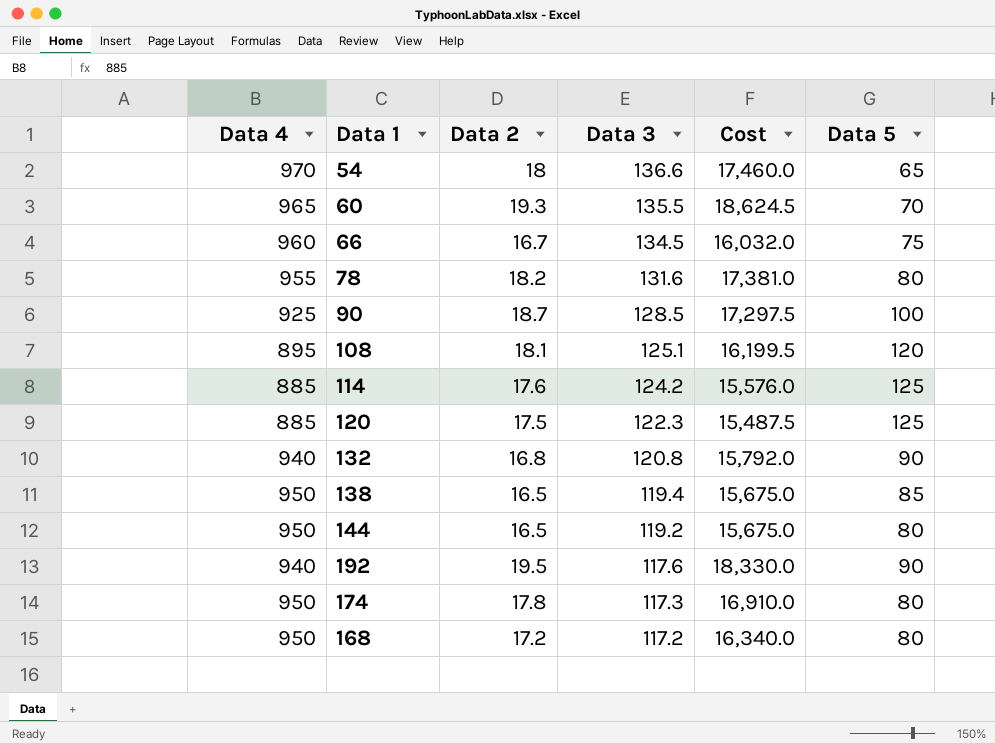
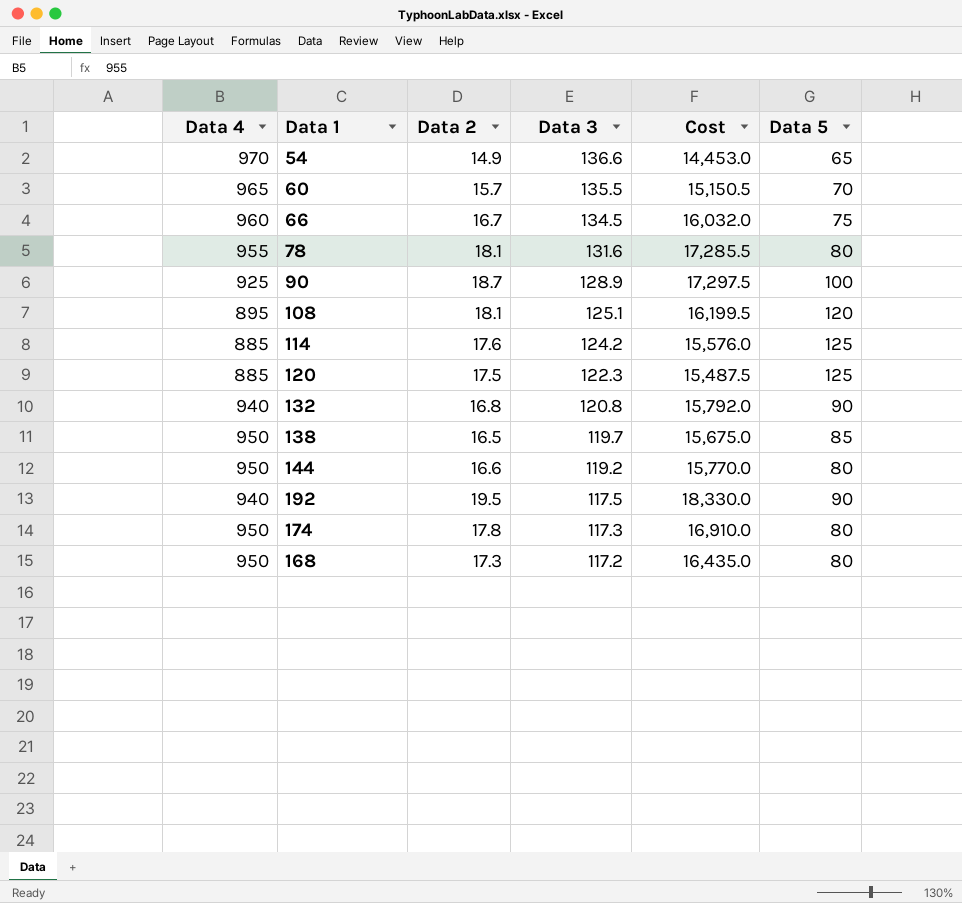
54 | Data 2: 18 -> 14.9
54 | Cost: 17,460.0 -> 14,453.0
60 | Data 2: 19.3 -> 15.7
60 | Cost: 18,624.5 -> 15,150.5
78 | Data 2: 18.2 -> 18.1
78 | Cost: 17,381.0 -> 17,285.5
90 | Data 3: 128.5 -> 128.9
138 | Data 3: 119.4 -> 119.7
144 | Data 2: 16.5 -> 16.6
144 | Cost: 15,675.0 -> 15,770.0
192 | Data 3: 117.6 -> 117.5
168 | Data 2: 17.2 -> 17.3
168 | Cost: 16,340.0 -> 16,435.0

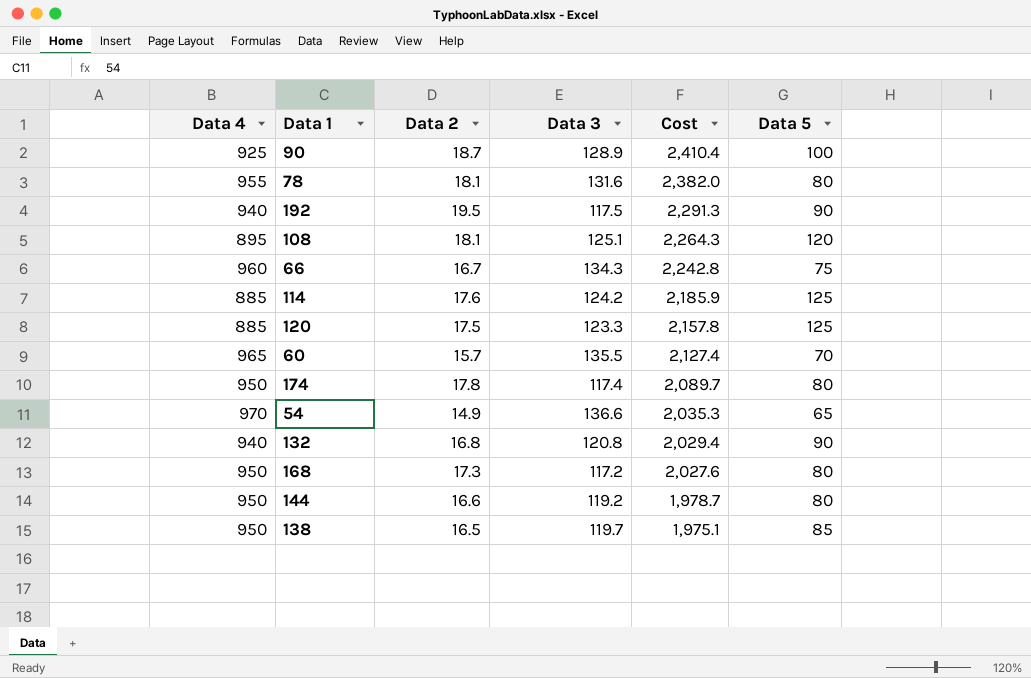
row order: Data 3 descending -> Cost descending
column Cost | formula: [Data 4] * [Data 2] -> [Data 2] * [Data 3]
66 | Data 3: 134.5 -> 134.3
120 | Data 3: 122.3 -> 123.3
174 | Data 3: 117.3 -> 117.4

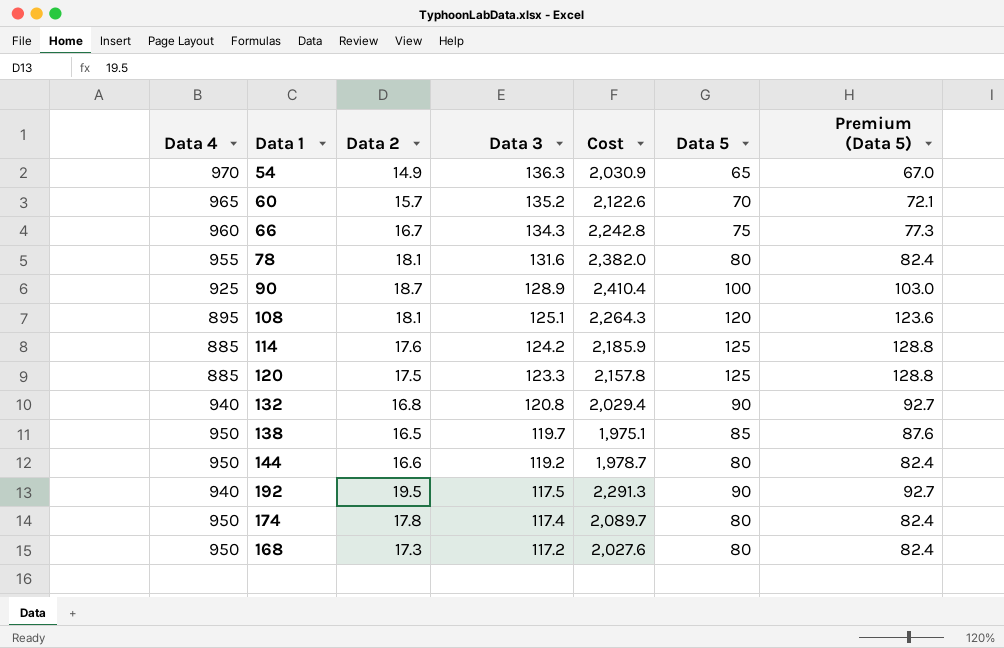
row order: Cost descending -> Data 3 descending
column Premium (Data 5) | formula: none -> [Data 5] * 1.03
54 | Data 3: 136.6 -> 136.3
54 | Cost: 2,035.3 -> 2,030.9
60 | Data 3: 135.5 -> 135.2
60 | Cost: 2,127.4 -> 2,122.6

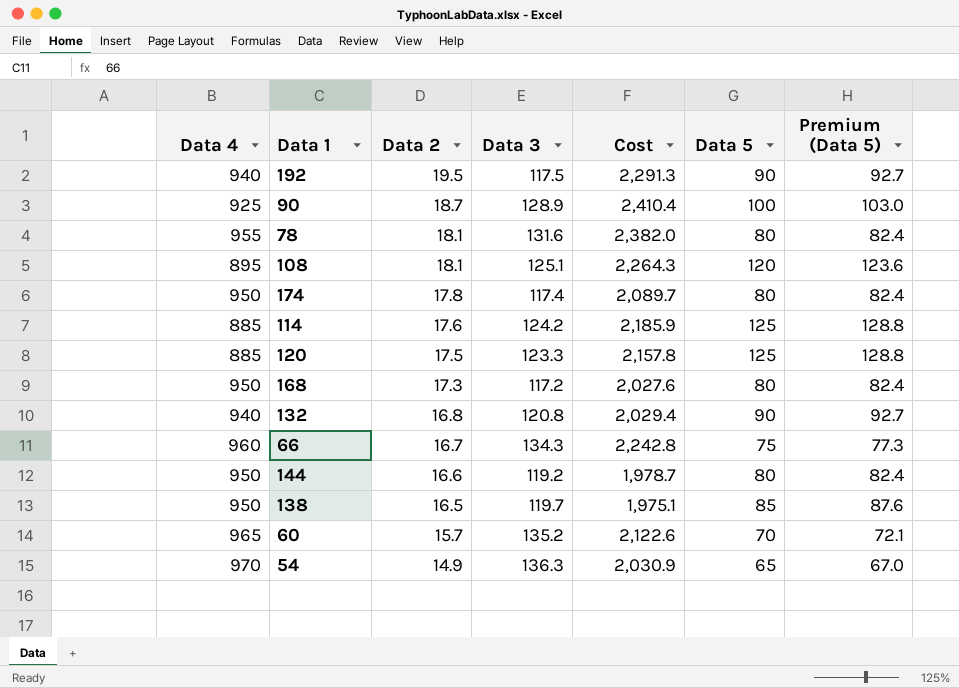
row order: Data 3 descending -> Data 2 descending

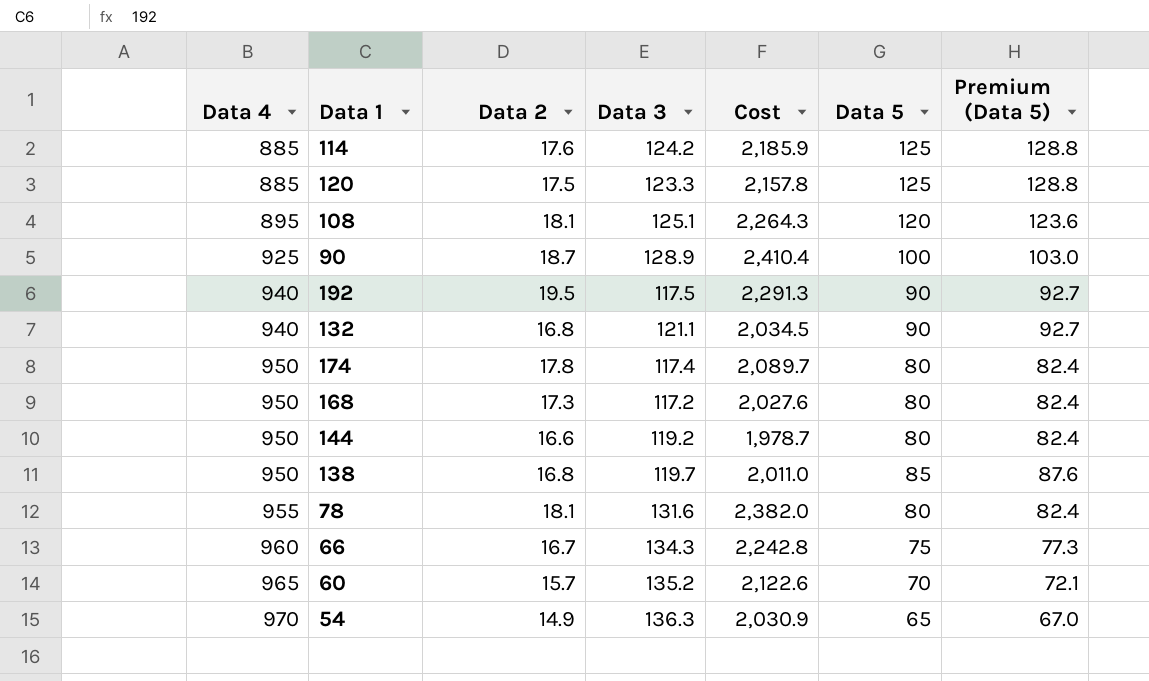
row order: Data 2 descending -> Data 4 ascending
132 | Data 3: 120.8 -> 121.1
132 | Cost: 2,029.4 -> 2,034.5
138 | Data 2: 16.5 -> 16.8
138 | Cost: 1,975.1 -> 2,011.0

